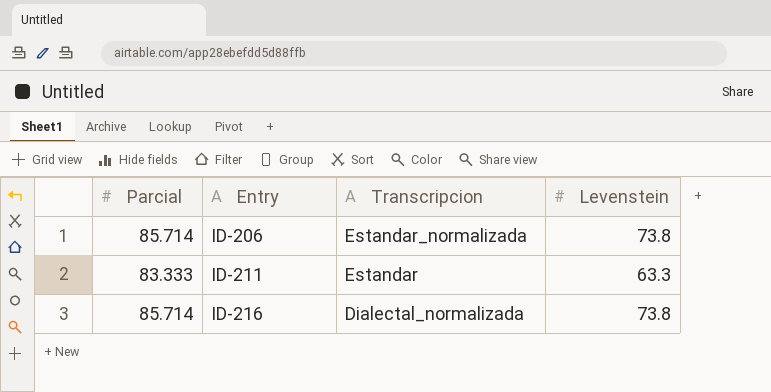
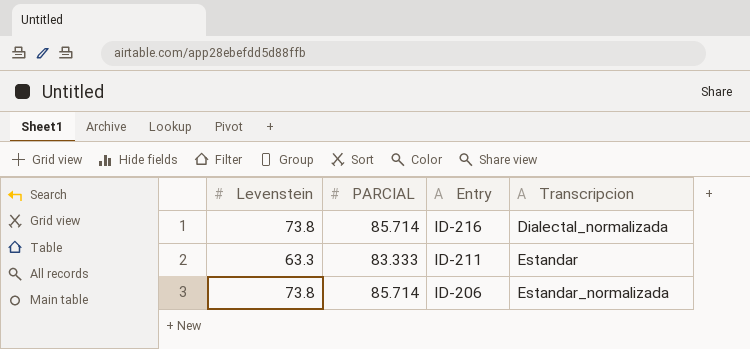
row order: Entry ascending -> Entry descending
column Levenstein | position: 4 -> 1
column name: Parcial -> PARCIAL

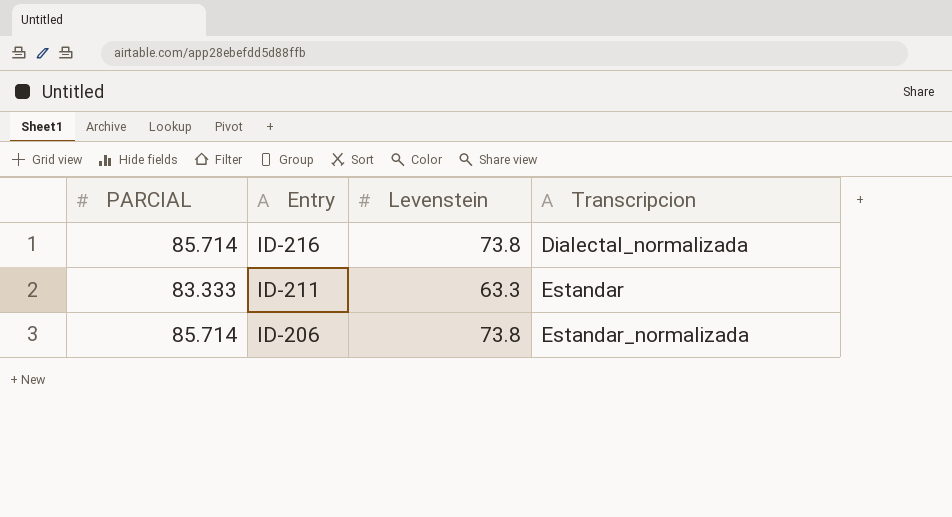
column Levenstein | position: 1 -> 3

